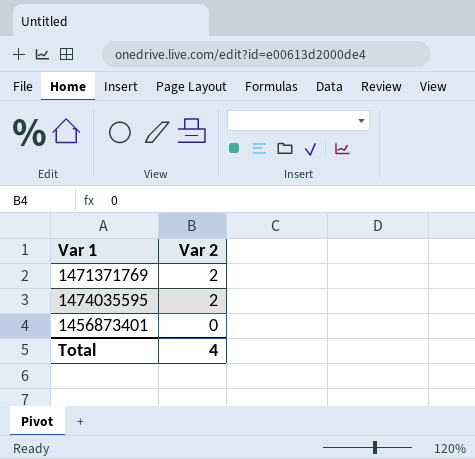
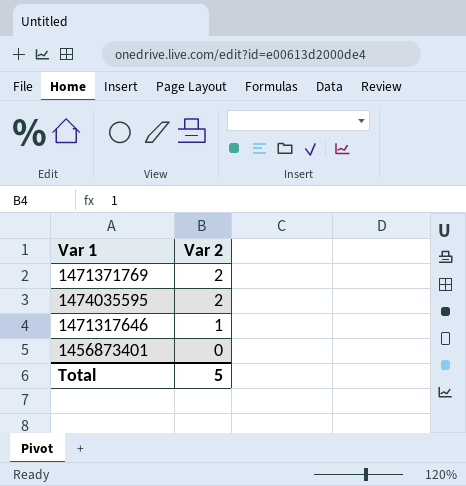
row 1471317646: none -> 1
Total | Var 2: 4 -> 5

